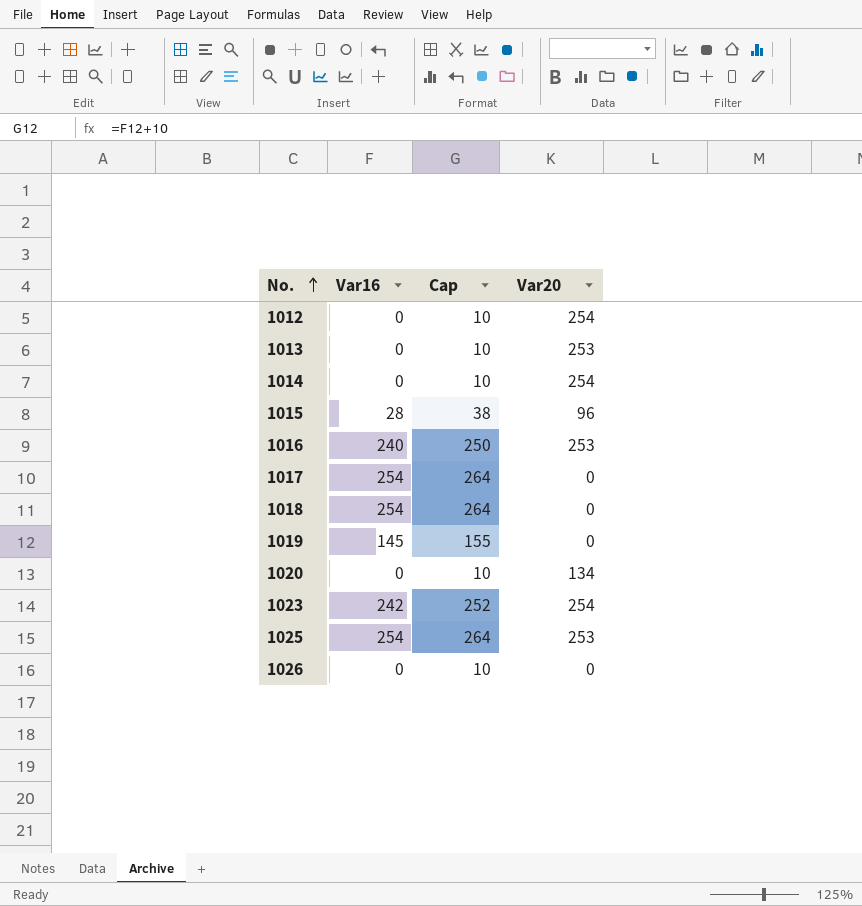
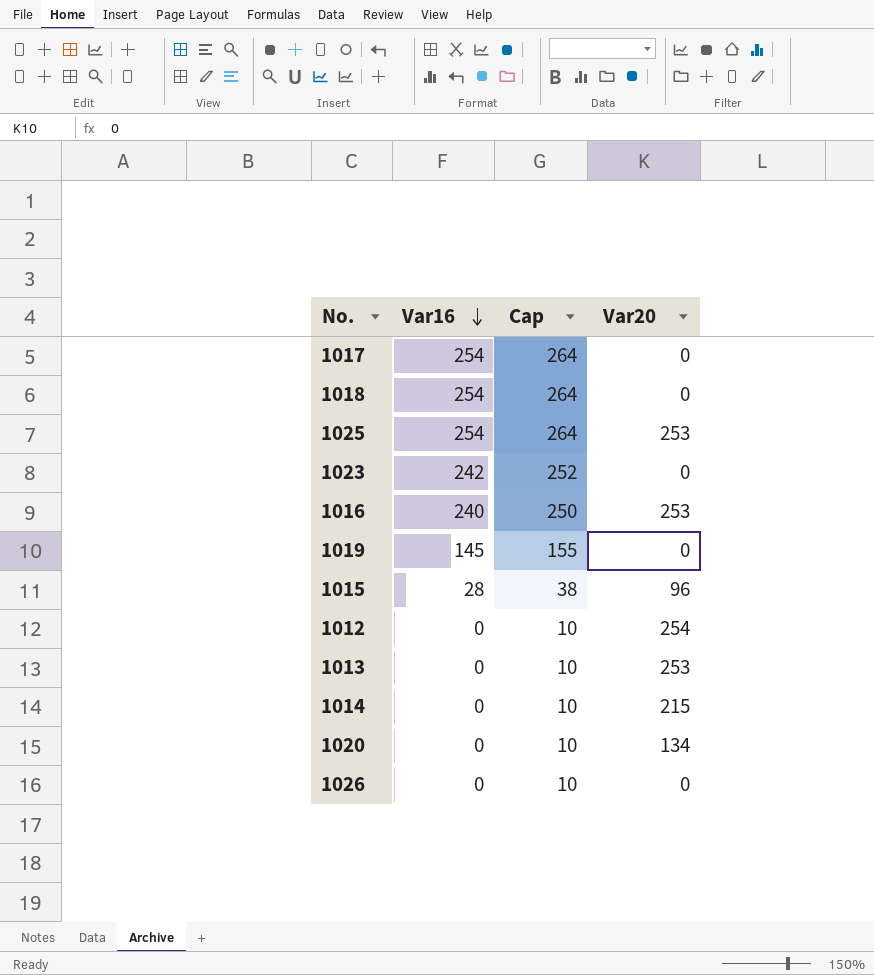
row order: No. ascending -> Var16 descending
1023 | Var20: 254 -> 0
1014 | Var20: 254 -> 215

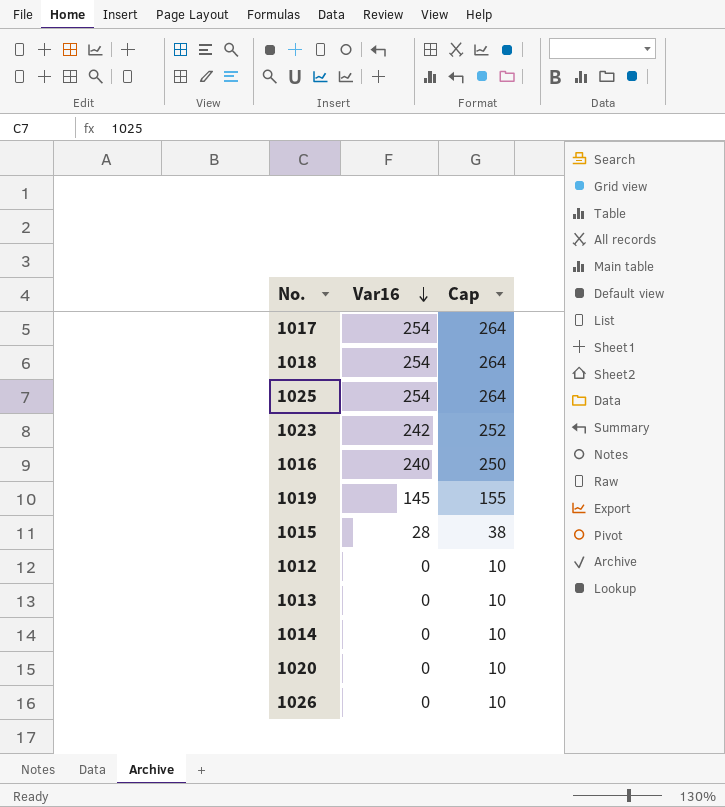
column Var20 | position: 4 -> none

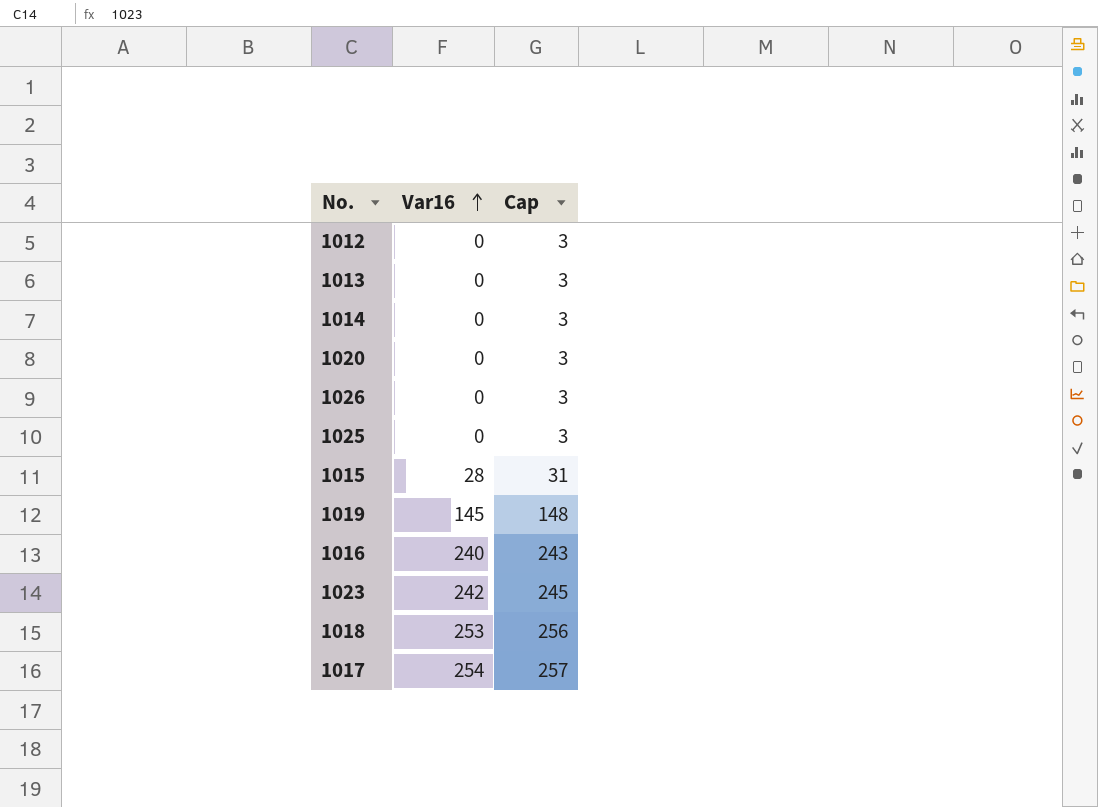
row order: Var16 descending -> Var16 ascending
column Cap | formula: [Var16] + 10 -> [Var16] + 3
1025 | Var16: 254 -> 0
1018 | Var16: 254 -> 253

